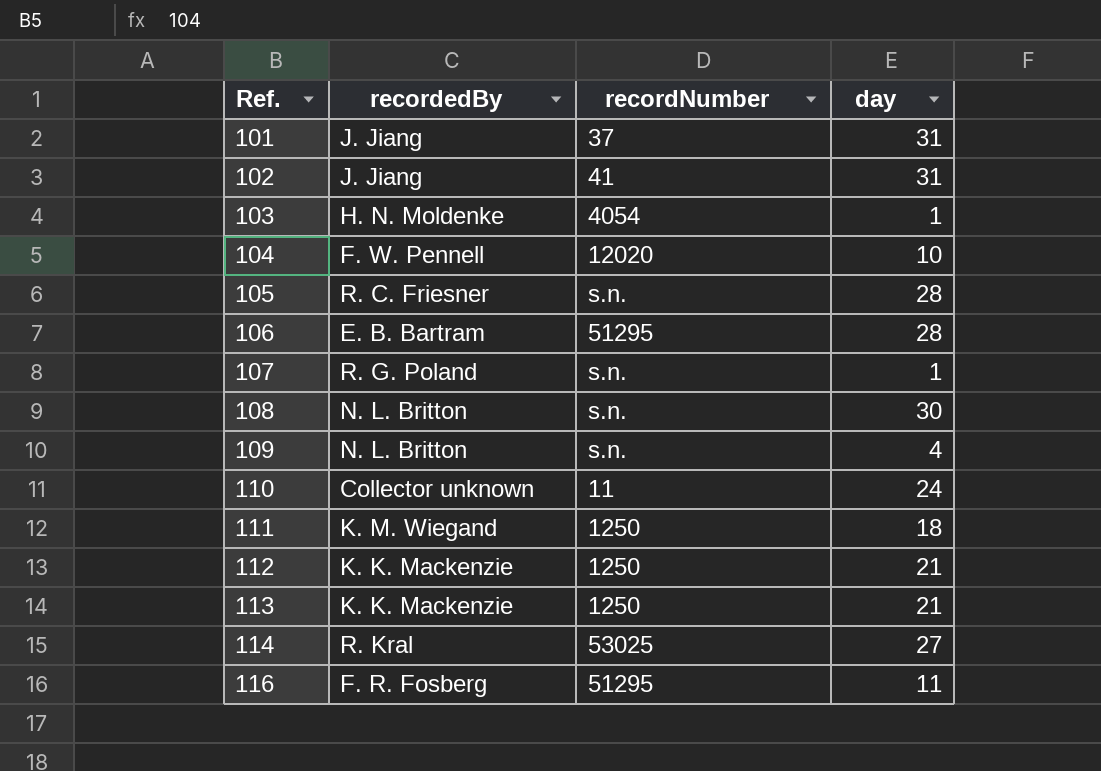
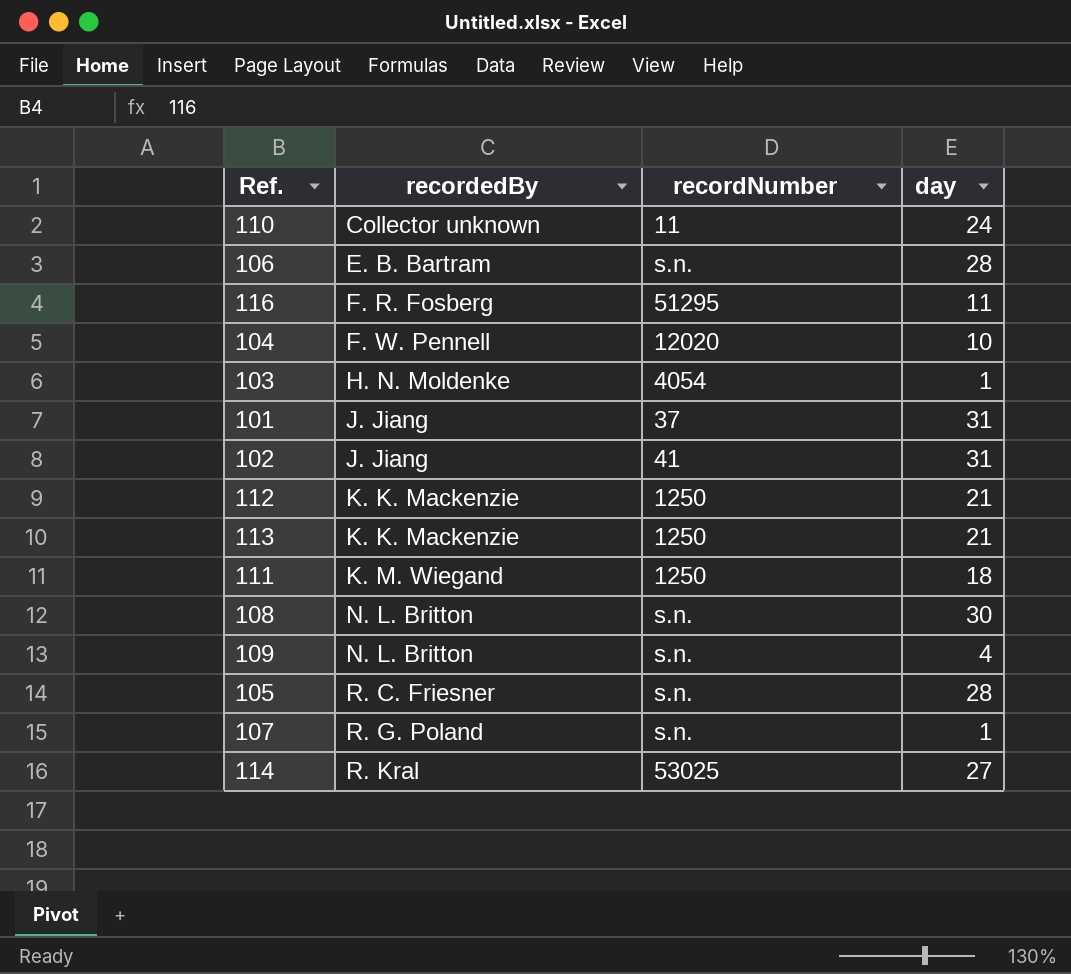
row order: Ref. ascending -> recordedBy ascending
106 | recordNumber: 51295 -> s.n.

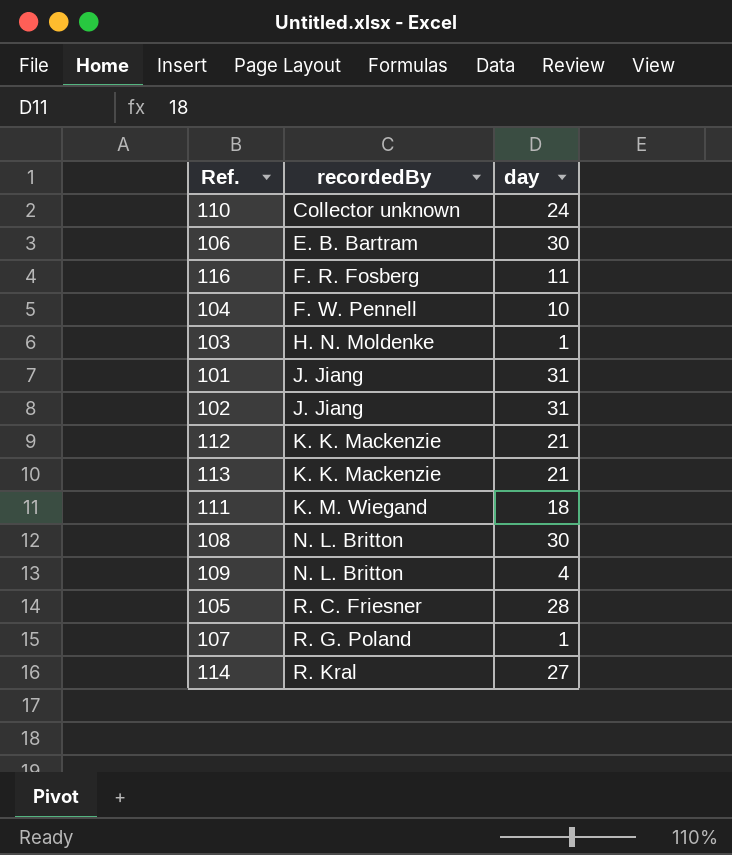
column recordNumber | position: 3 -> none
106 | day: 28 -> 30

